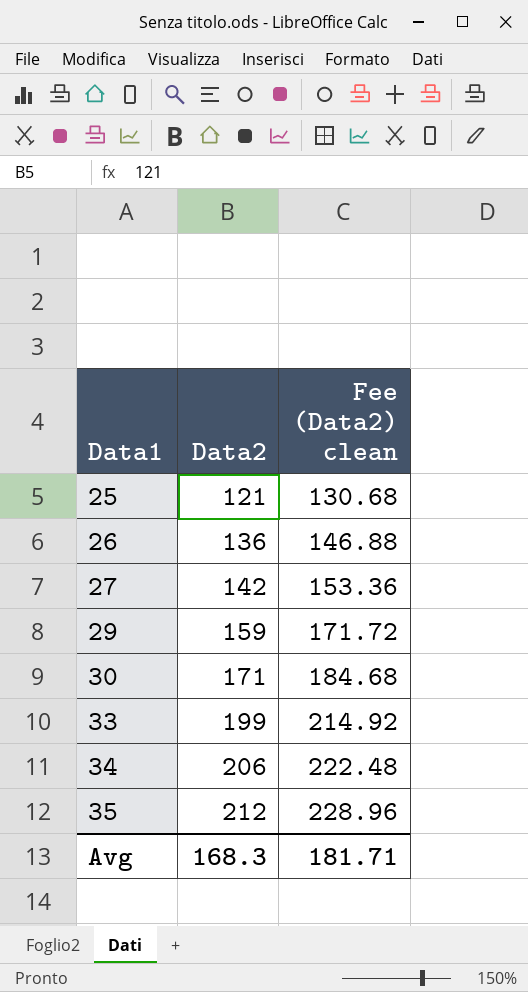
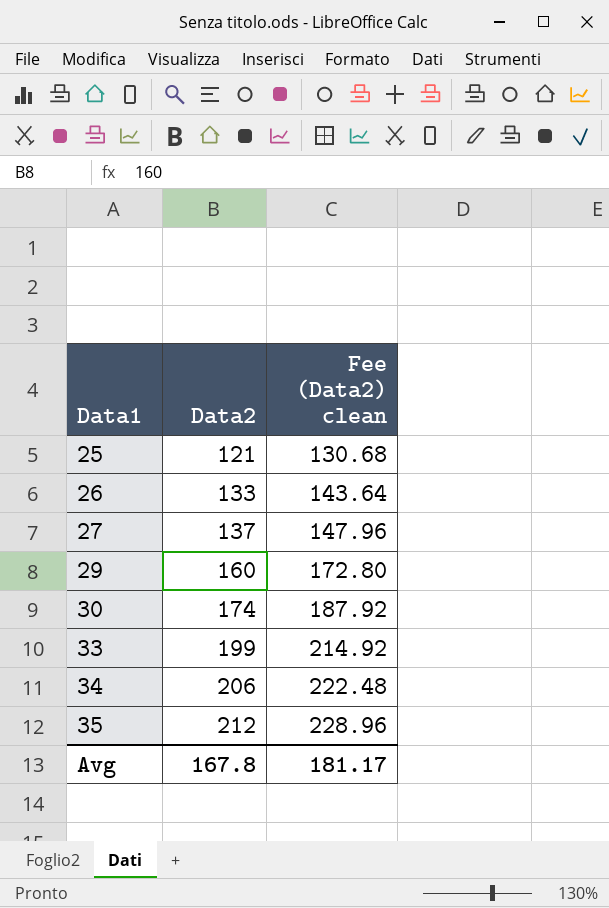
26 | Data2: 136 -> 133
26 | Fee (Data2) clean: 146.88 -> 143.64
27 | Data2: 142 -> 137
27 | Fee (Data2) clean: 153.36 -> 147.96
29 | Data2: 159 -> 160
29 | Fee (Data2) clean: 171.72 -> 172.80
30 | Data2: 171 -> 174
30 | Fee (Data2) clean: 184.68 -> 187.92
Avg | Data2: 168.3 -> 167.8
Avg | Fee (Data2) clean: 181.71 -> 181.17

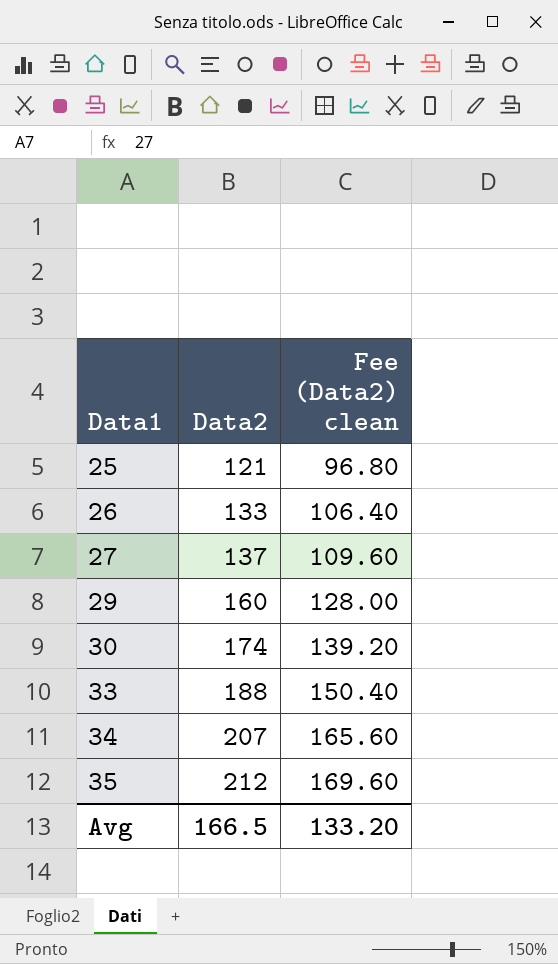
column Fee (Data2) clean | formula: [Data2] * 1.08 -> [Data2] * 0.8
33 | Data2: 199 -> 188
34 | Data2: 206 -> 207
Avg | Data2: 167.8 -> 166.5
Avg | Fee (Data2) clean: 181.17 -> 133.20

